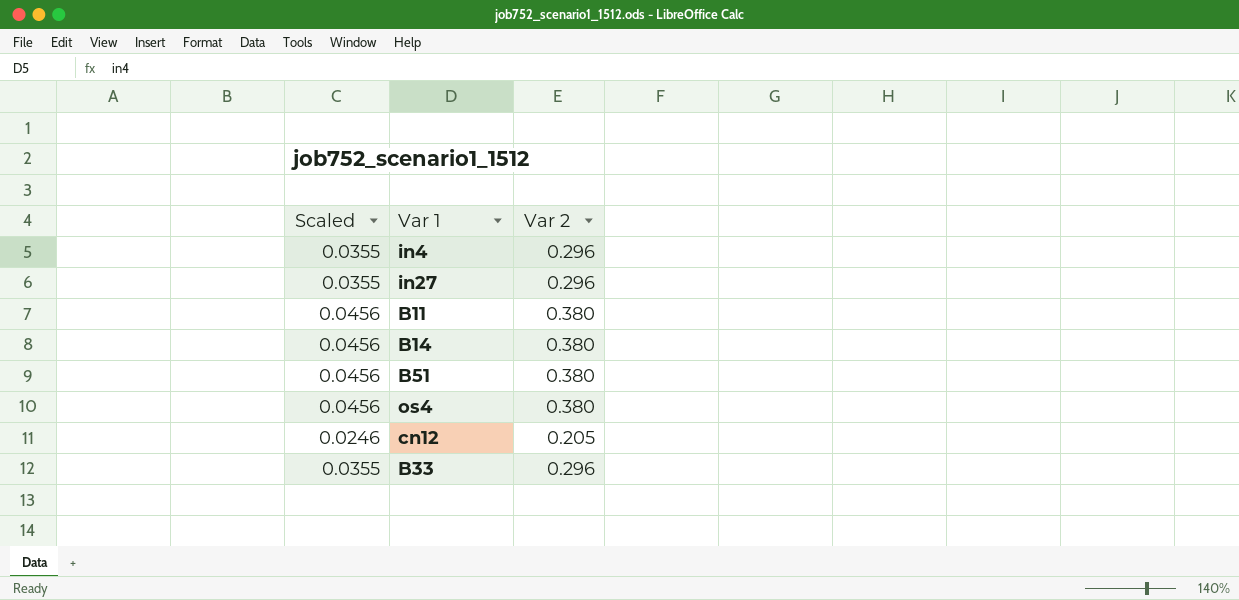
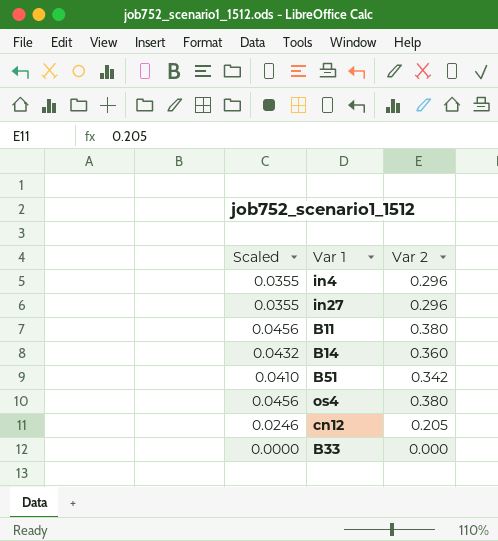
B14 | Scaled: 0.0456 -> 0.0432
B14 | Var 2: 0.380 -> 0.360
B51 | Scaled: 0.0456 -> 0.0410
B51 | Var 2: 0.380 -> 0.342
B33 | Scaled: 0.0355 -> 0.0000
B33 | Var 2: 0.296 -> 0.000

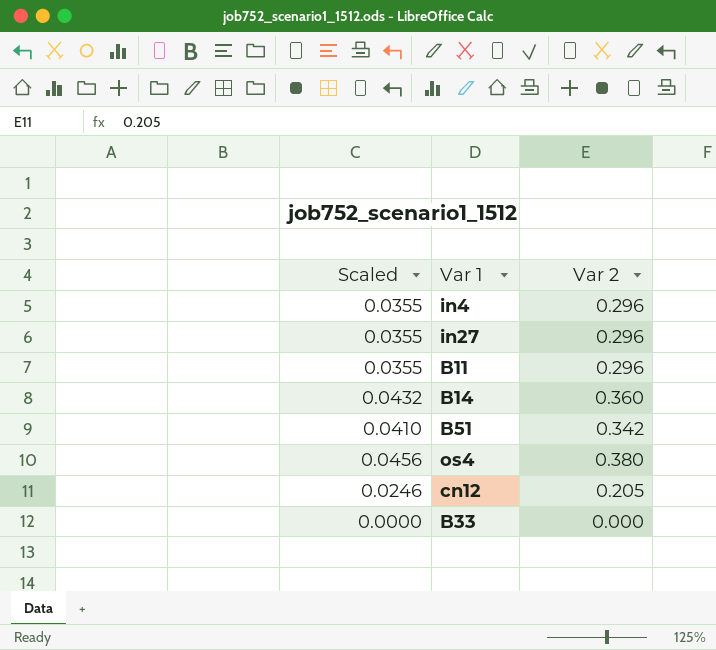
B11 | Scaled: 0.0456 -> 0.0355
B11 | Var 2: 0.380 -> 0.296

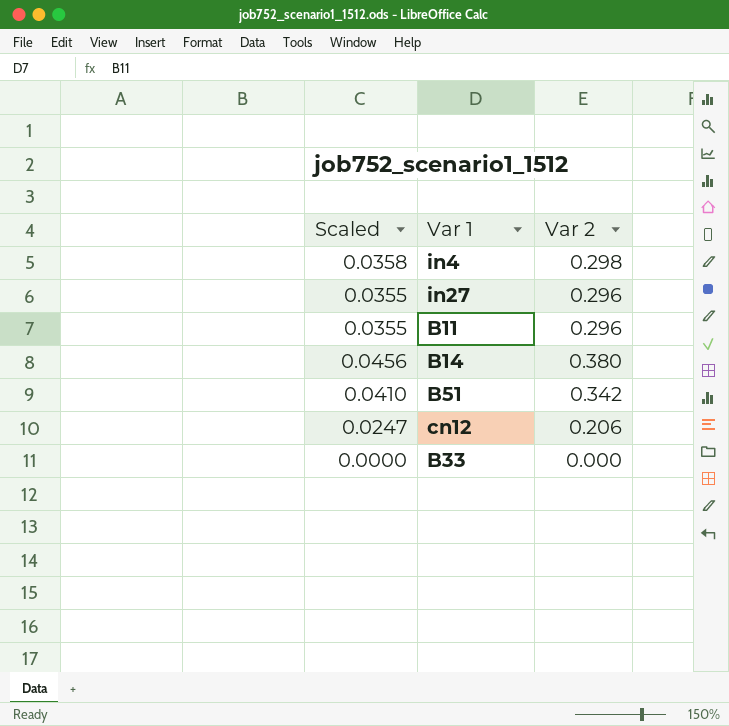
row os4: 0.0456 | 0.380 -> none
in4 | Scaled: 0.0355 -> 0.0358
in4 | Var 2: 0.296 -> 0.298
B14 | Scaled: 0.0432 -> 0.0456
B14 | Var 2: 0.360 -> 0.380
cn12 | Scaled: 0.0246 -> 0.0247
cn12 | Var 2: 0.205 -> 0.206

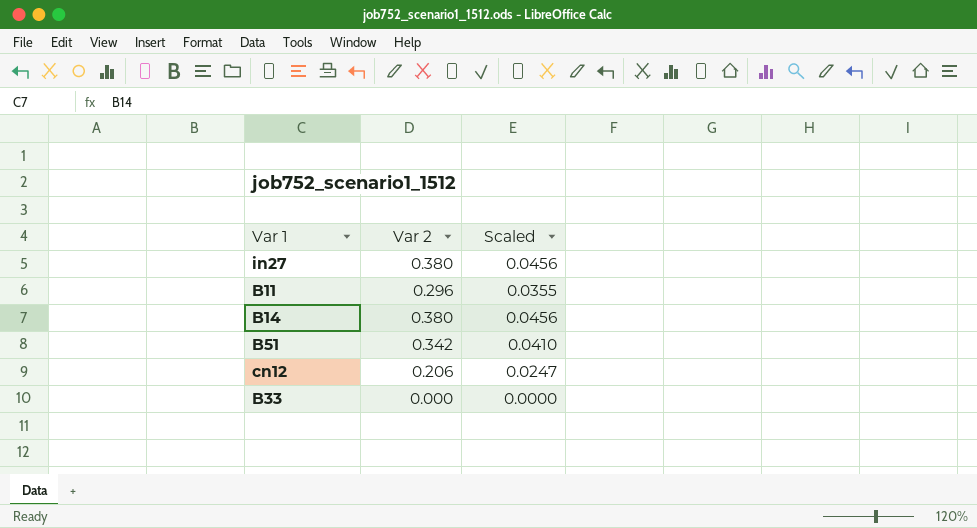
column Scaled | position: 1 -> 3
row in4: 0.0358 | 0.298 -> none
in27 | Var 2: 0.296 -> 0.380
in27 | Scaled: 0.0355 -> 0.0456

